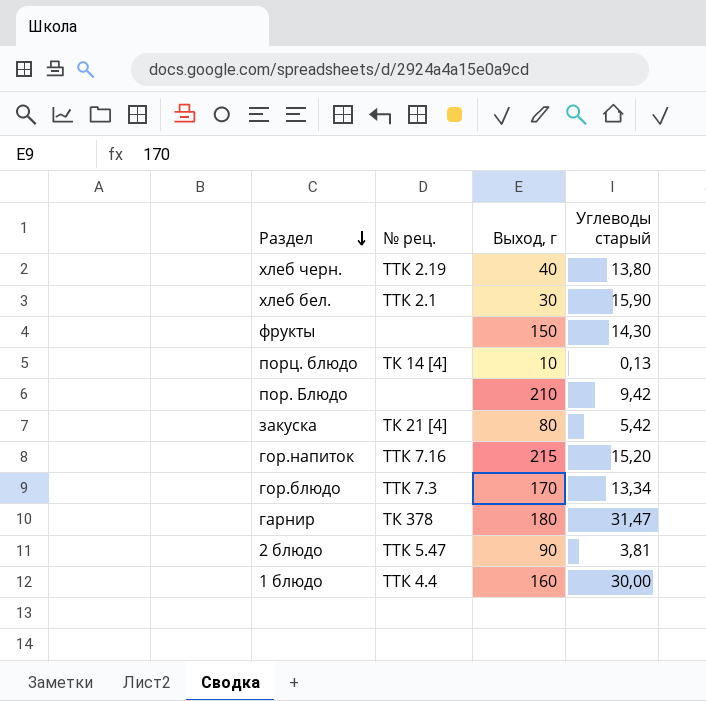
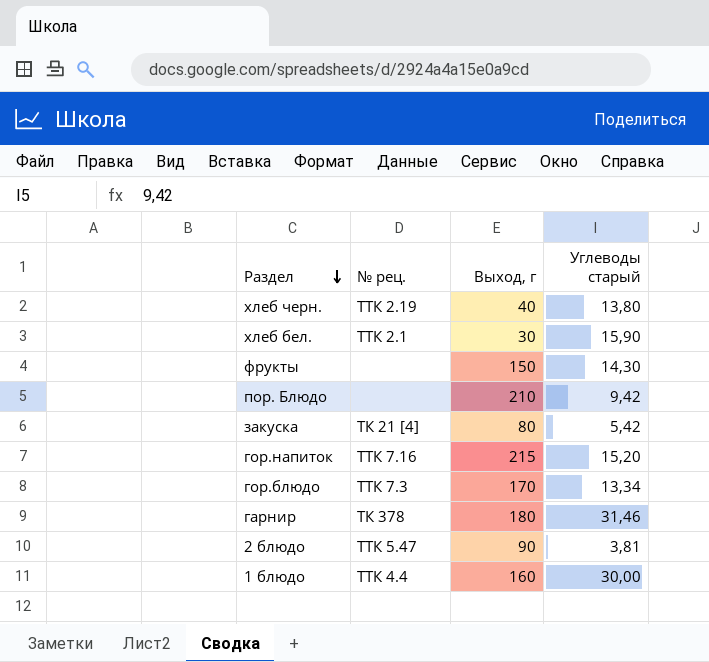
row порц. блюдо: ТК 14 [4] | 10 | 0,13 -> none
гарнир | Углеводы старый: 31,47 -> 31,46

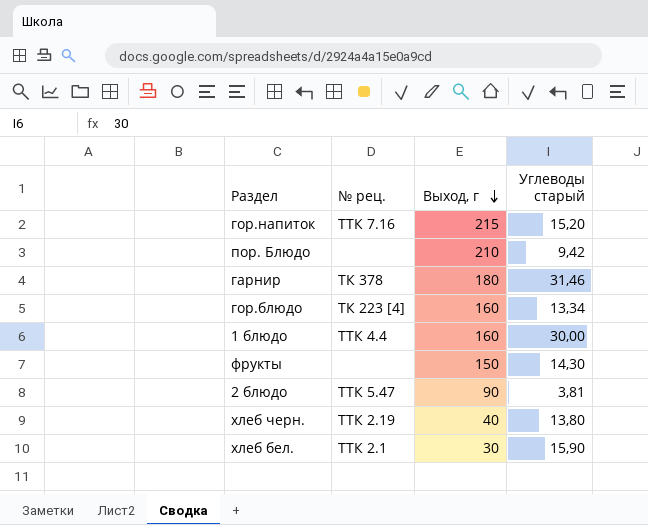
row order: Раздел descending -> Выход, г descending
row закуска: ТК 21 [4] | 80 | 5,42 -> none
гор.блюдо | № рец.: ТТК 7.3 -> ТК 223 [4]
гор.блюдо | Выход, г: 170 -> 160

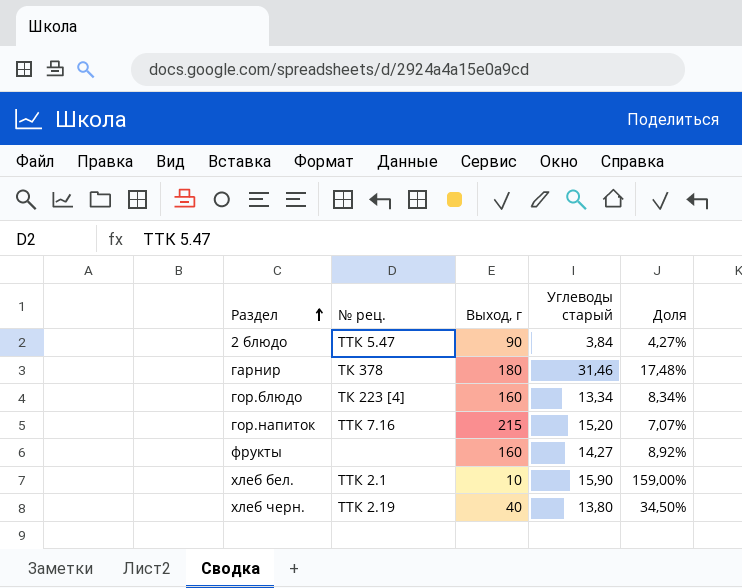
row order: Выход, г descending -> Раздел ascending
column Доля | formula: none -> [Углеводы старый] / [Выход, г]
row пор. Блюдо: none | 210 | 9,42 -> none
row 1 блюдо: ТТК 4.4 | 160 | 30,00 -> none
2 блюдо | Углеводы старый: 3,81 -> 3,84
фрукты | Выход, г: 150 -> 160
фрукты | Углеводы старый: 14,30 -> 14,27
хлеб бел. | Выход, г: 30 -> 10

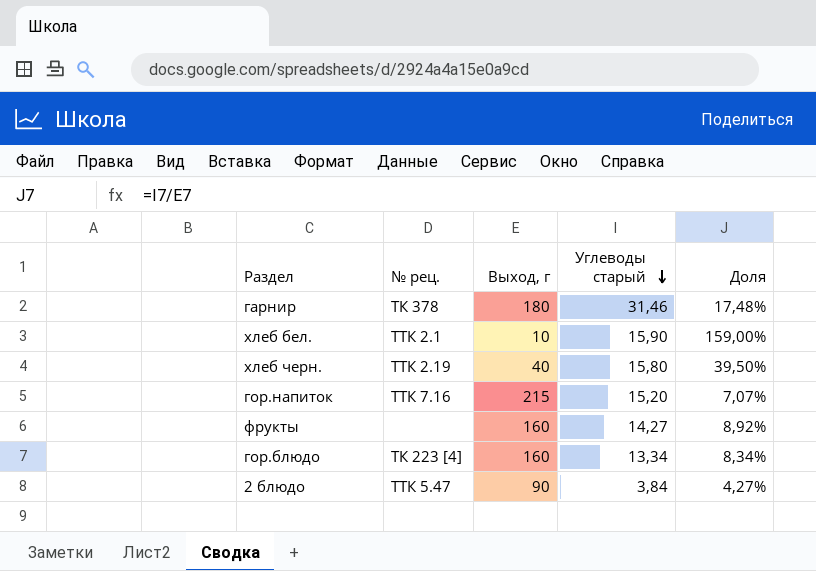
row order: Раздел ascending -> Углеводы старый descending
хлеб черн. | Углеводы старый: 13,80 -> 15,80
хлеб черн. | Доля: 34,50% -> 39,50%

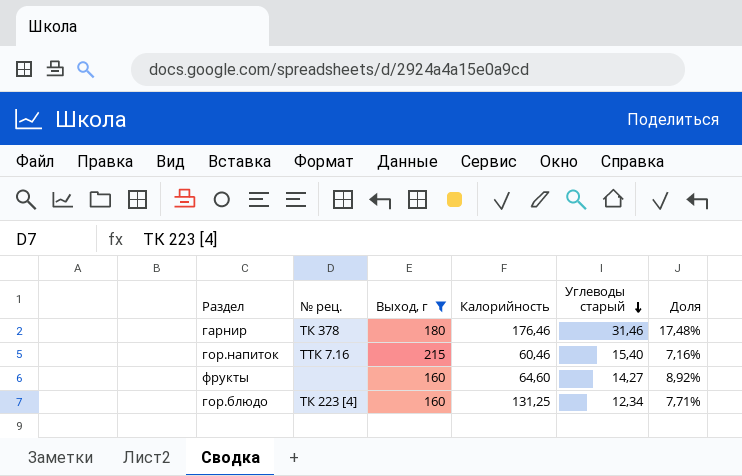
filter: none -> Выход, г >= 160
column Калорийность | position: none -> 4
гор.напиток | Углеводы старый: 15,20 -> 15,40
гор.напиток | Доля: 7,07% -> 7,16%
гор.блюдо | Углеводы старый: 13,34 -> 12,34
гор.блюдо | Доля: 8,34% -> 7,71%

